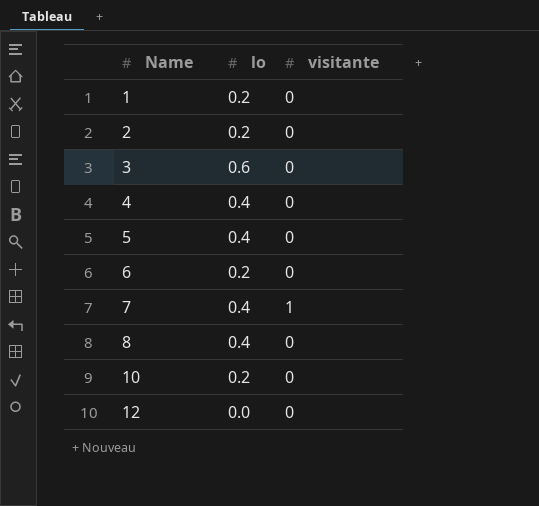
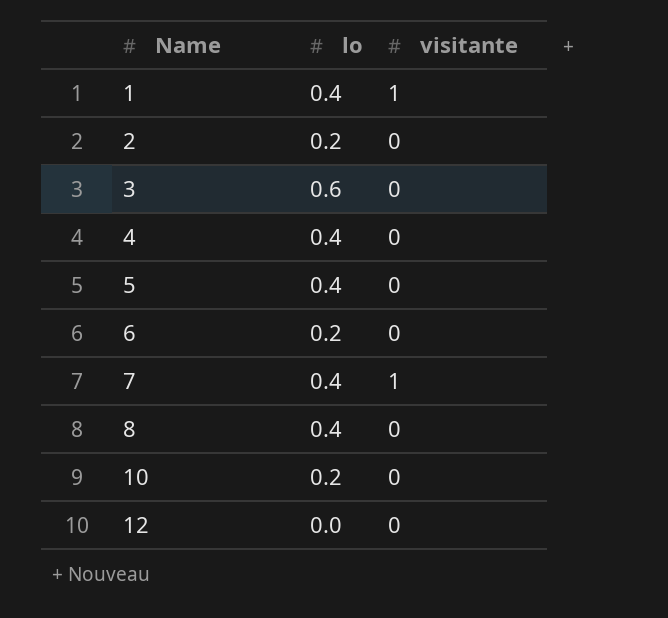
1 | lo: 0.2 -> 0.4
1 | visitante: 0 -> 1

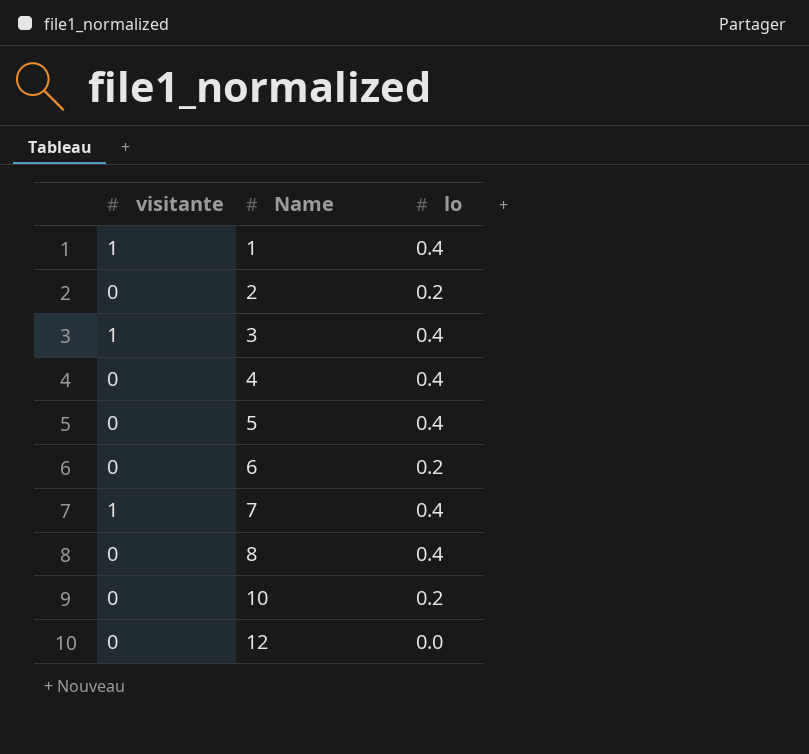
column visitante | position: 3 -> 1
3 | visitante: 0 -> 1
3 | lo: 0.6 -> 0.4

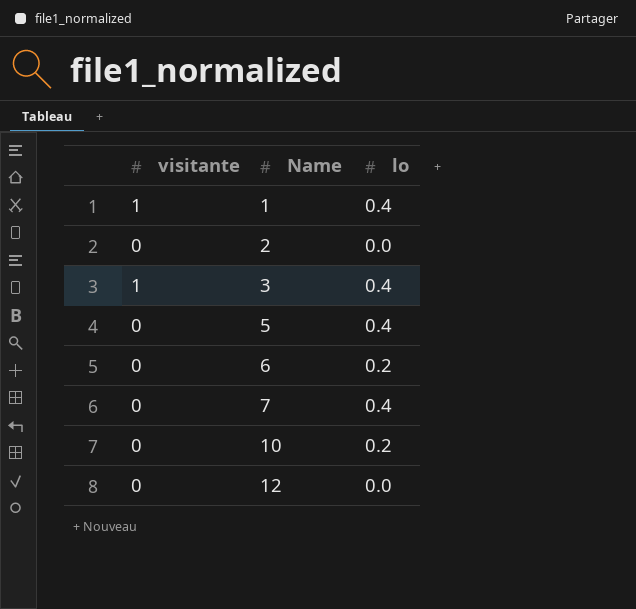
row 4: 0 | 0.4 -> none
row 8: 0 | 0.4 -> none
2 | lo: 0.2 -> 0.0
7 | visitante: 1 -> 0

